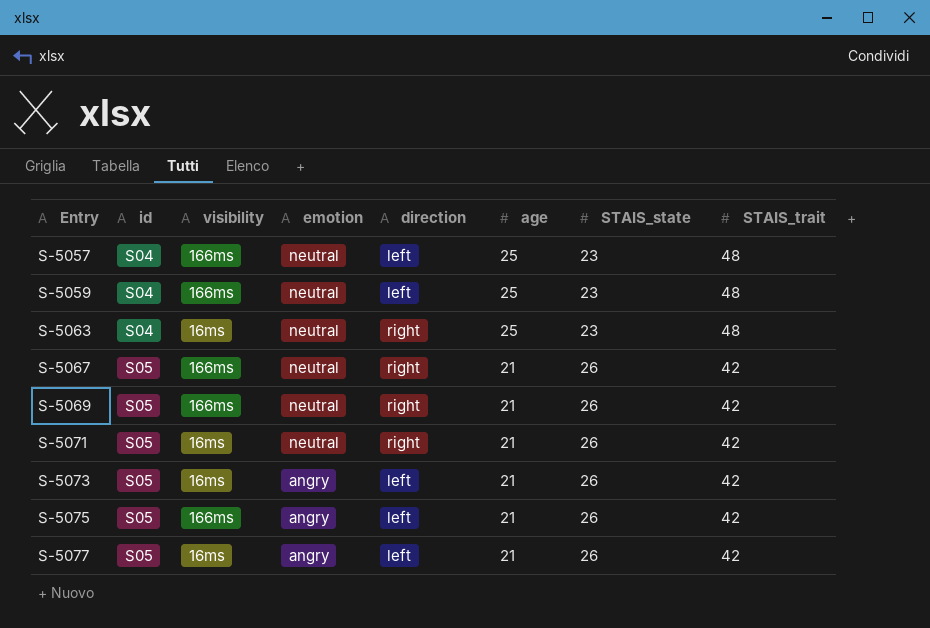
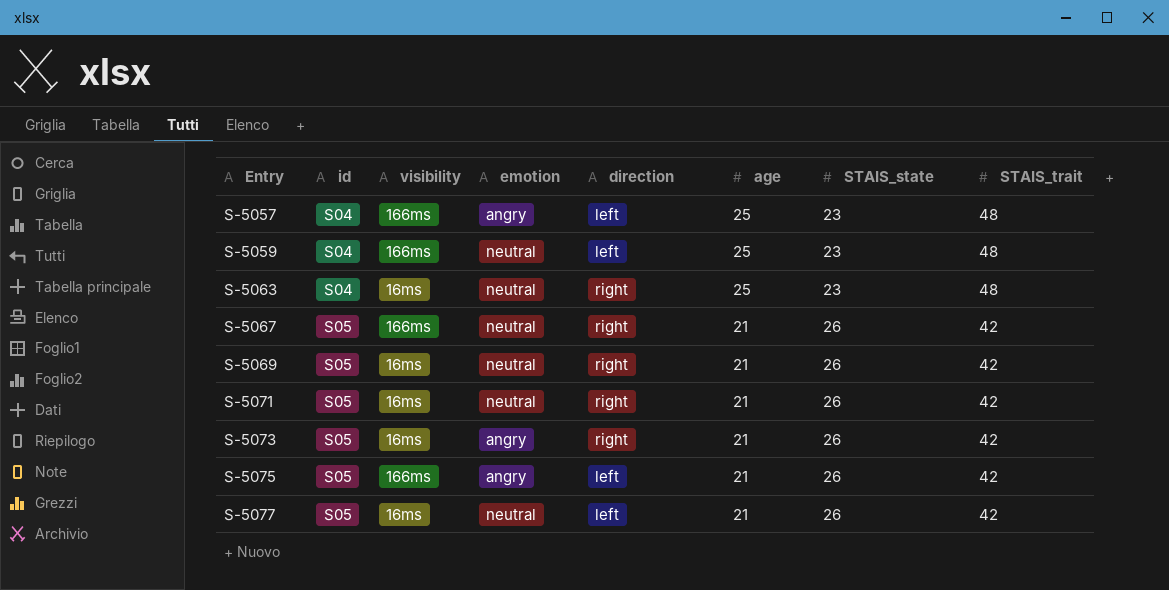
S-5057 | emotion: neutral -> angry
S-5069 | visibility: 166ms -> 16ms
S-5073 | direction: left -> right
S-5077 | emotion: angry -> neutral

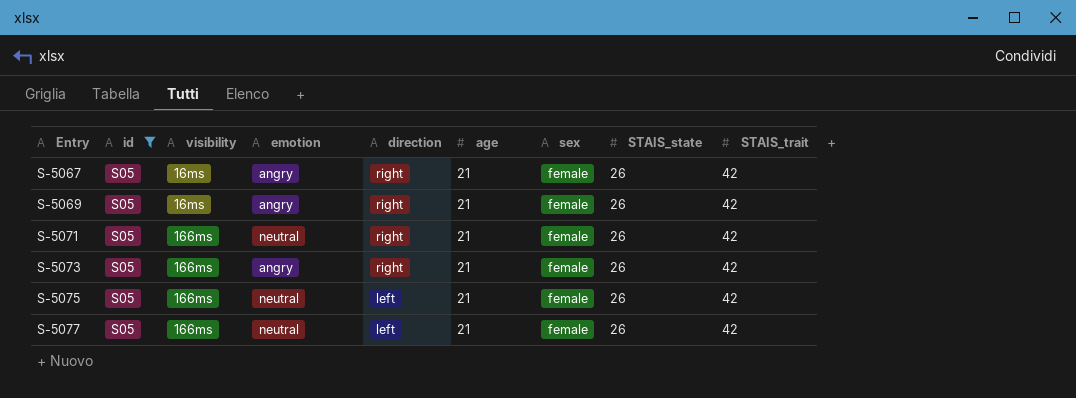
filter: none -> id = S05
column sex | position: none -> 7
S-5067 | visibility: 166ms -> 16ms
S-5067 | emotion: neutral -> angry
S-5069 | emotion: neutral -> angry
S-5071 | visibility: 16ms -> 166ms
S-5073 | visibility: 16ms -> 166ms
S-5075 | emotion: angry -> neutral
S-5077 | visibility: 16ms -> 166ms

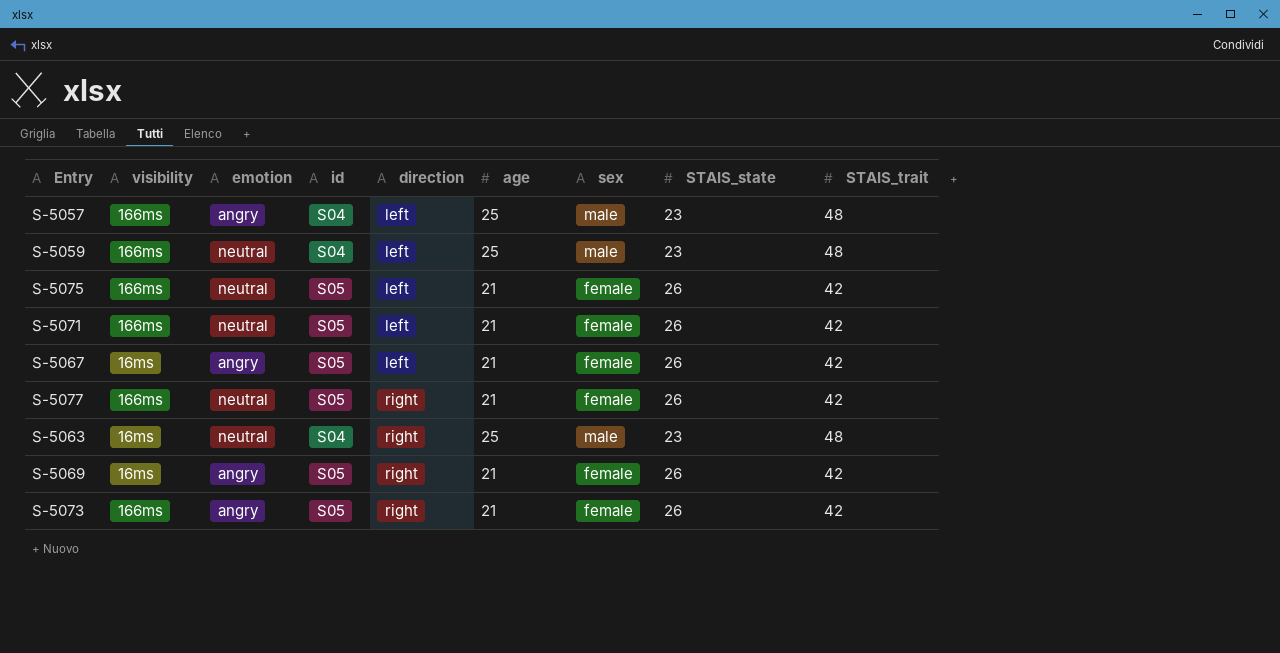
filter: id = S05 -> none
row order: Entry ascending -> direction ascending
column id | position: 2 -> 4
S-5071 | direction: right -> left
S-5067 | direction: right -> left
S-5077 | direction: left -> right

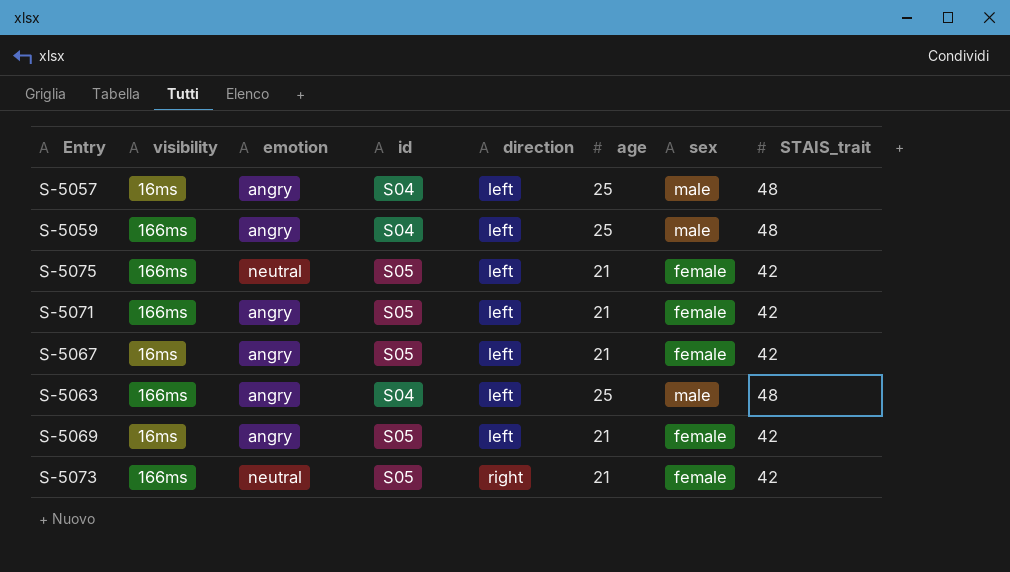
column STAIS_state | position: 8 -> none
row S-5077: 166ms | neutral | S05 | right | 21 | female | 26 | 42 -> none
S-5057 | visibility: 166ms -> 16ms
S-5059 | emotion: neutral -> angry
S-5071 | emotion: neutral -> angry
S-5063 | visibility: 16ms -> 166ms
S-5063 | emotion: neutral -> angry
S-5063 | direction: right -> left
S-5069 | direction: right -> left
S-5073 | emotion: angry -> neutral

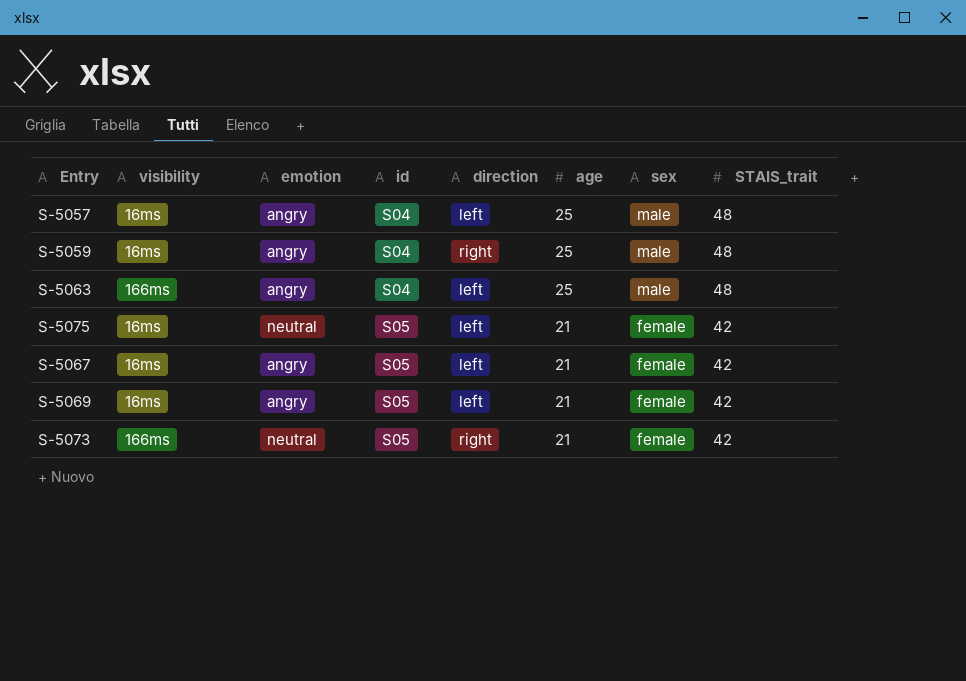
row order: direction ascending -> id ascending
row S-5071: 166ms | angry | S05 | left | 21 | female | 42 -> none
S-5059 | visibility: 166ms -> 16ms
S-5059 | direction: left -> right
S-5075 | visibility: 166ms -> 16ms

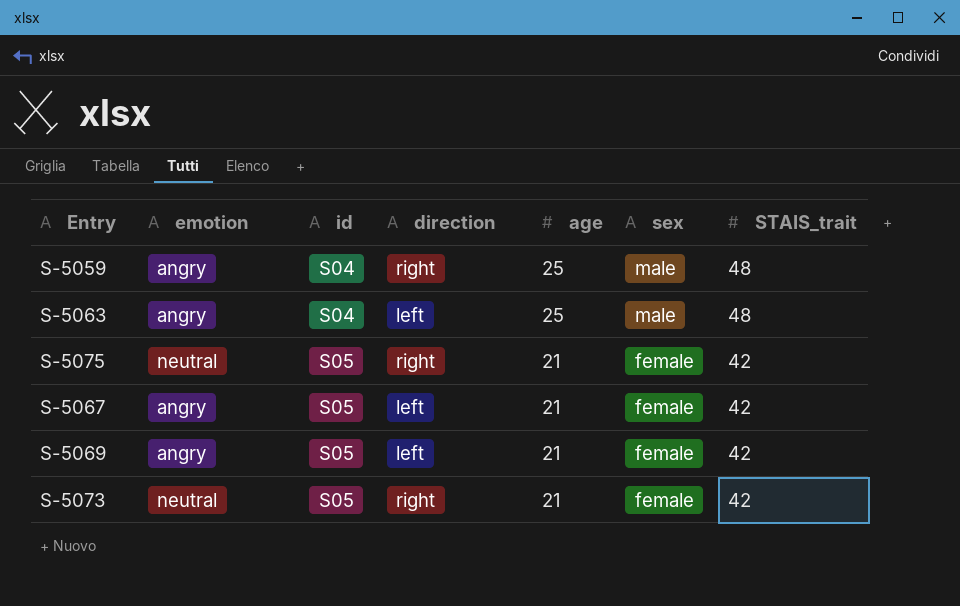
column visibility | position: 2 -> none
row S-5057: 16ms | angry | S04 | left | 25 | male | 48 -> none
S-5075 | direction: left -> right

